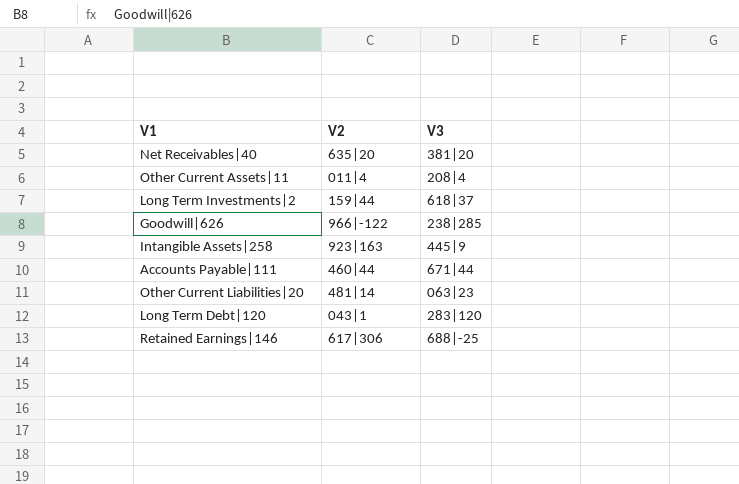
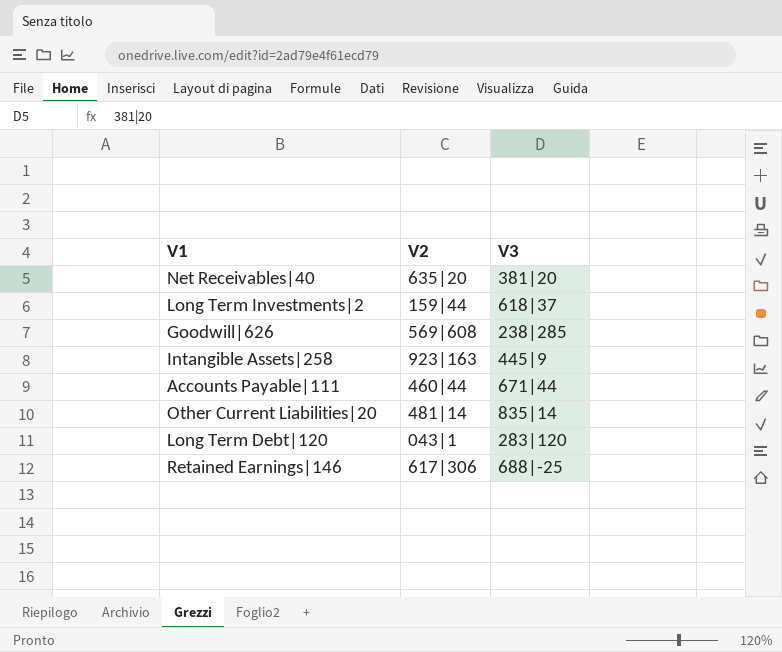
row Other Current Assets|11: 011|4 | 208|4 -> none
Goodwill|626 | V2: 966|-122 -> 569|608
Other Current Liabilities|20 | V3: 063|23 -> 835|14

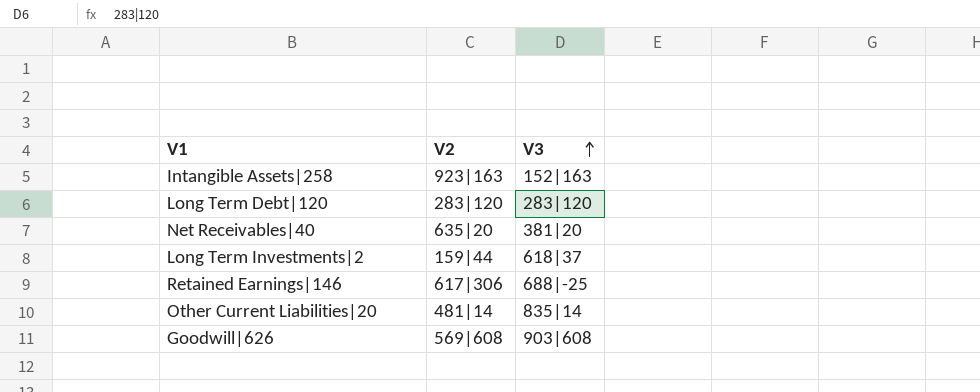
row order: none -> V3 ascending
row Accounts Payable|111: 460|44 | 671|44 -> none
Intangible Assets|258 | V3: 445|9 -> 152|163
Long Term Debt|120 | V2: 043|1 -> 283|120
Goodwill|626 | V3: 238|285 -> 903|608

